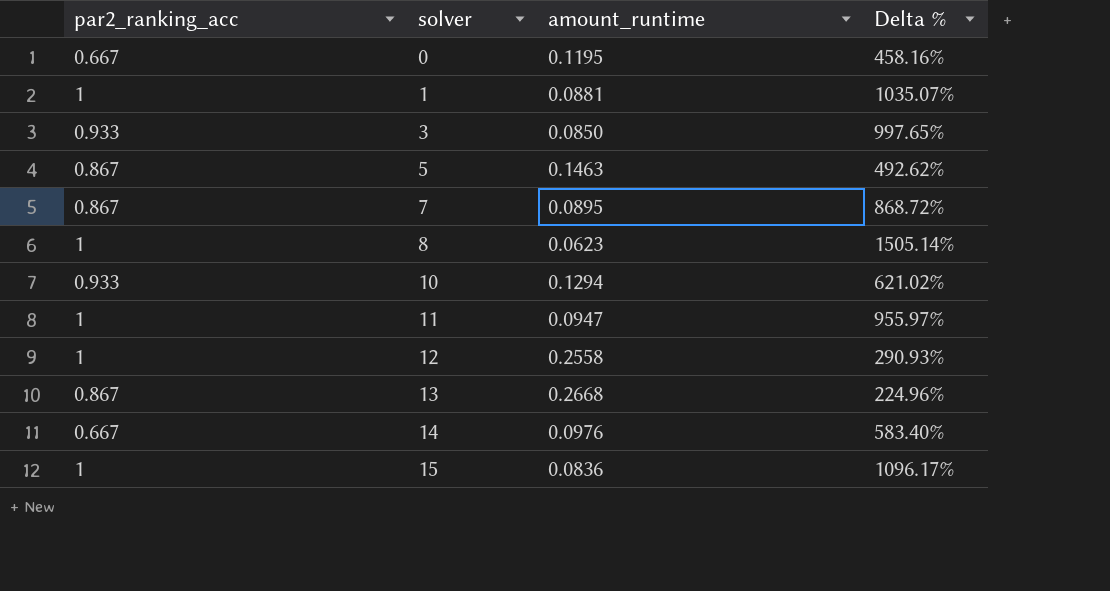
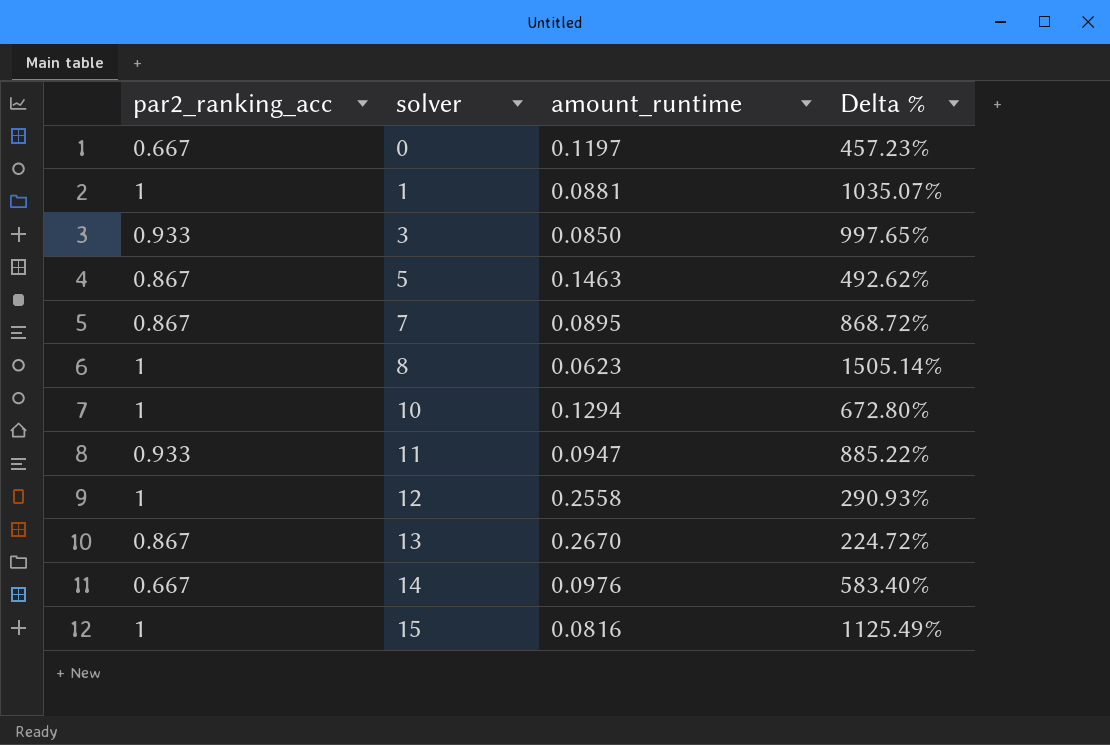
0 | amount_runtime: 0.1195 -> 0.1197
0 | Delta %: 458.16% -> 457.23%
10 | par2_ranking_acc: 0.933 -> 1
10 | Delta %: 621.02% -> 672.80%
11 | par2_ranking_acc: 1 -> 0.933
11 | Delta %: 955.97% -> 885.22%
13 | amount_runtime: 0.2668 -> 0.2670
13 | Delta %: 224.96% -> 224.72%
15 | amount_runtime: 0.0836 -> 0.0816
15 | Delta %: 1096.17% -> 1125.49%

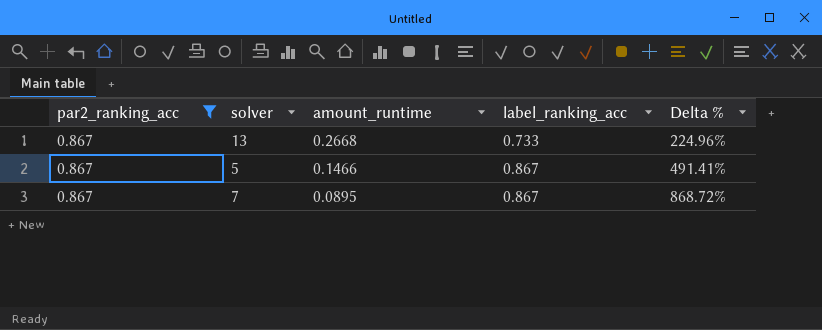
filter: none -> par2_ranking_acc = 0.867
row order: solver ascending -> amount_runtime descending
column label_ranking_acc | position: none -> 4
13 | amount_runtime: 0.2670 -> 0.2668
13 | Delta %: 224.72% -> 224.96%
5 | amount_runtime: 0.1463 -> 0.1466
5 | Delta %: 492.62% -> 491.41%

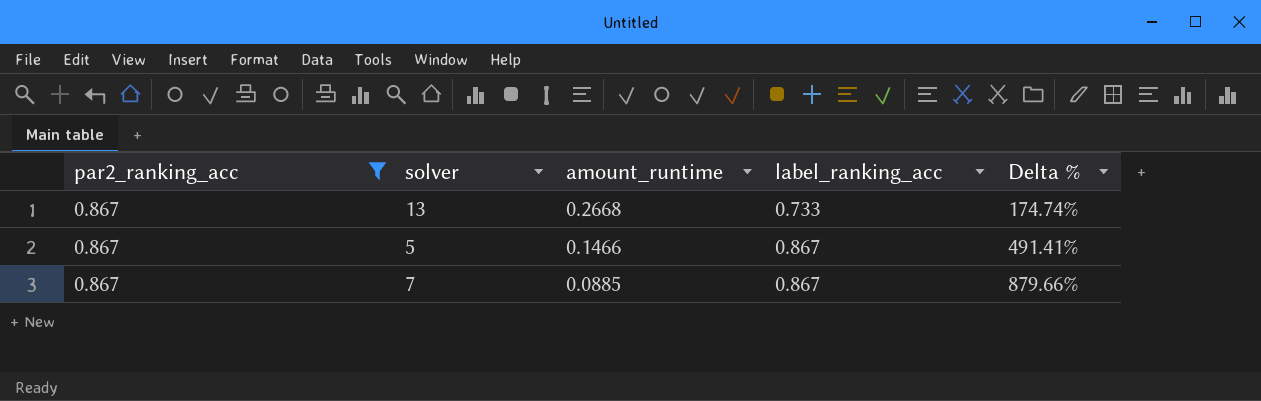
column Delta % | formula: ([par2_ranking_acc] - [amount_runtime]) / [amount_runtime] -> ([label_ranking_acc] - [amount_runtime]) / [amount_runtime]
7 | amount_runtime: 0.0895 -> 0.0885

